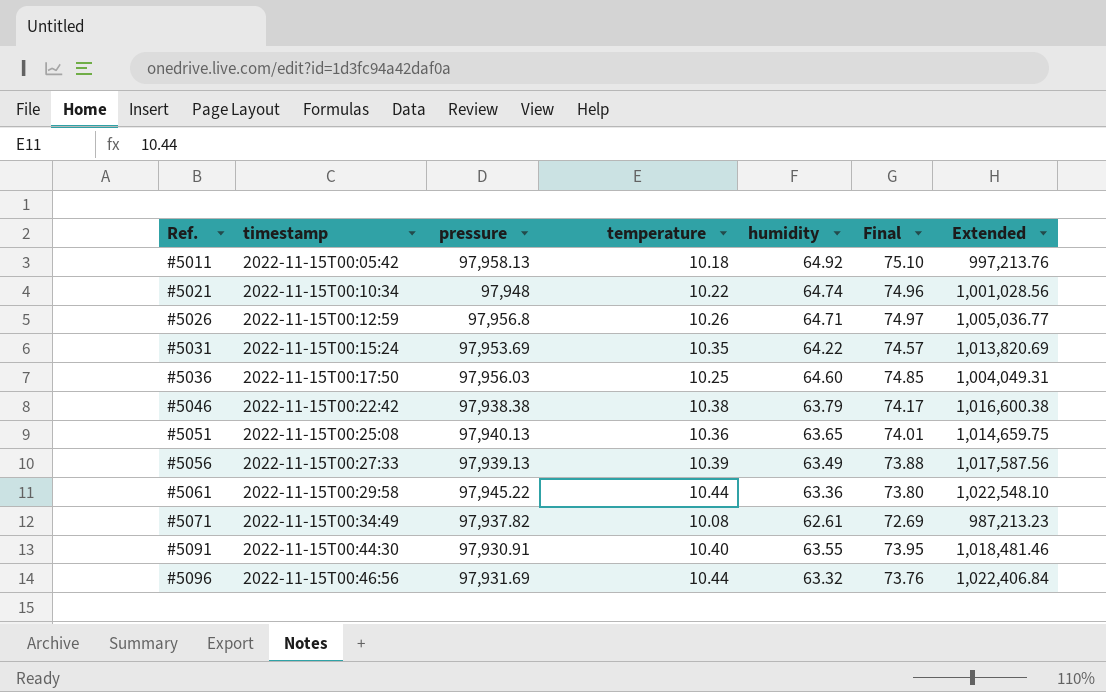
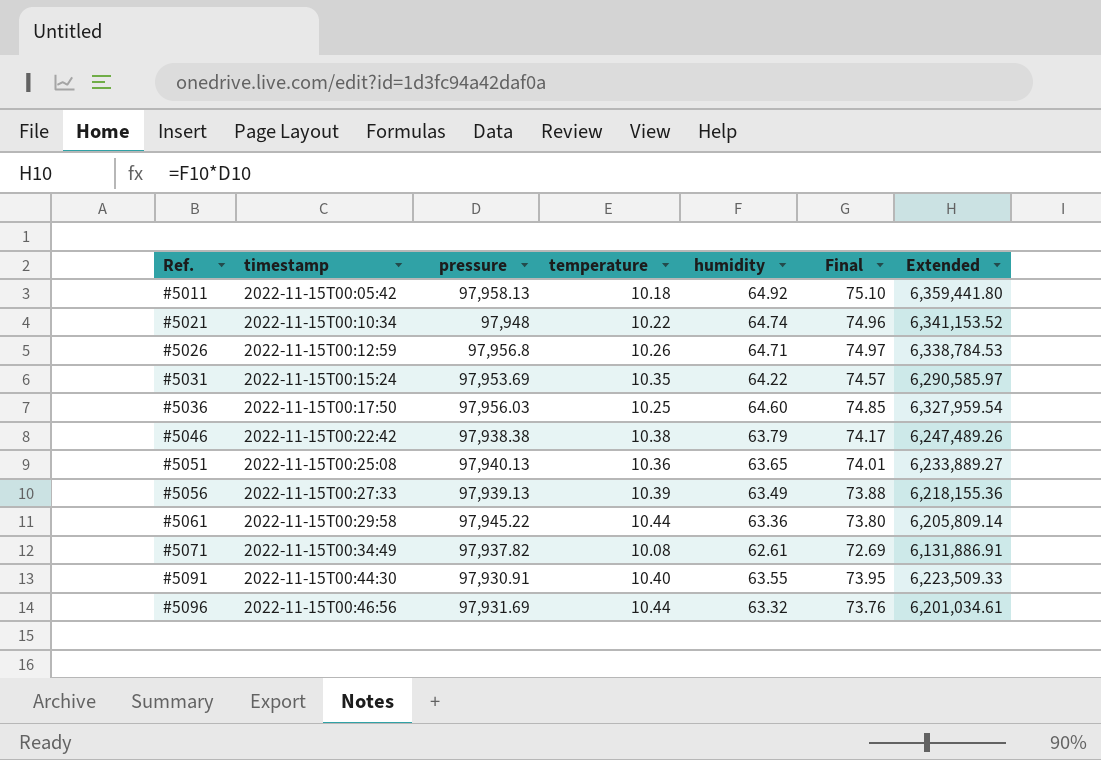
column Extended | formula: [pressure] * [temperature] -> [pressure] * [humidity]

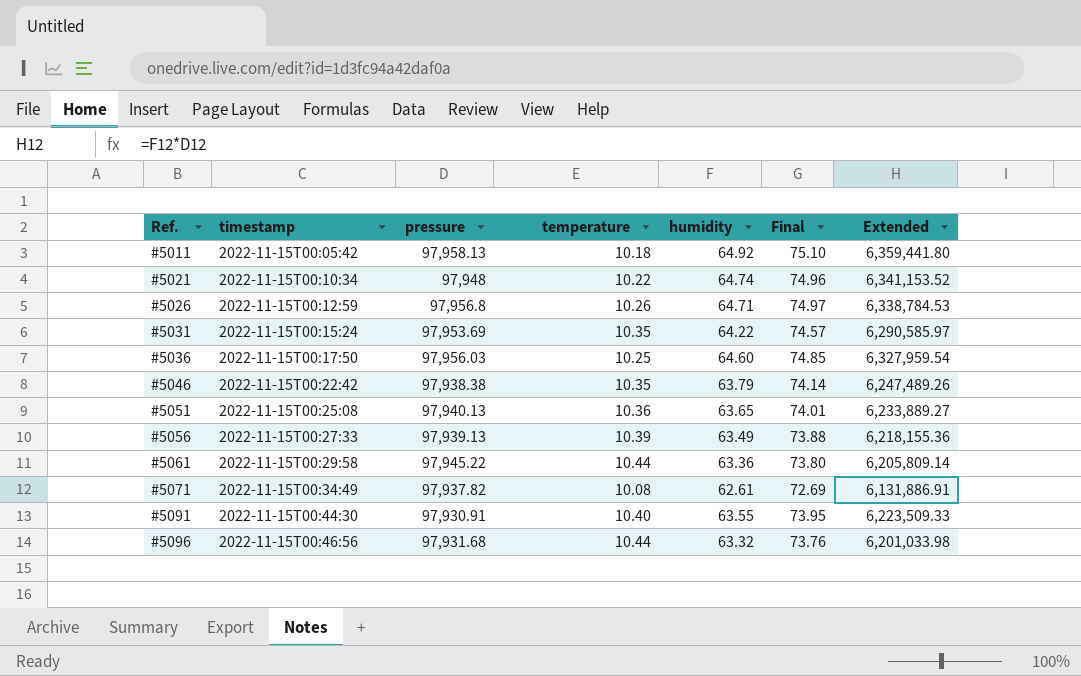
#5046 | temperature: 10.38 -> 10.35
#5046 | Final: 74.17 -> 74.14
#5096 | pressure: 97,931.69 -> 97,931.68
#5096 | Extended: 6,201,034.61 -> 6,201,033.98

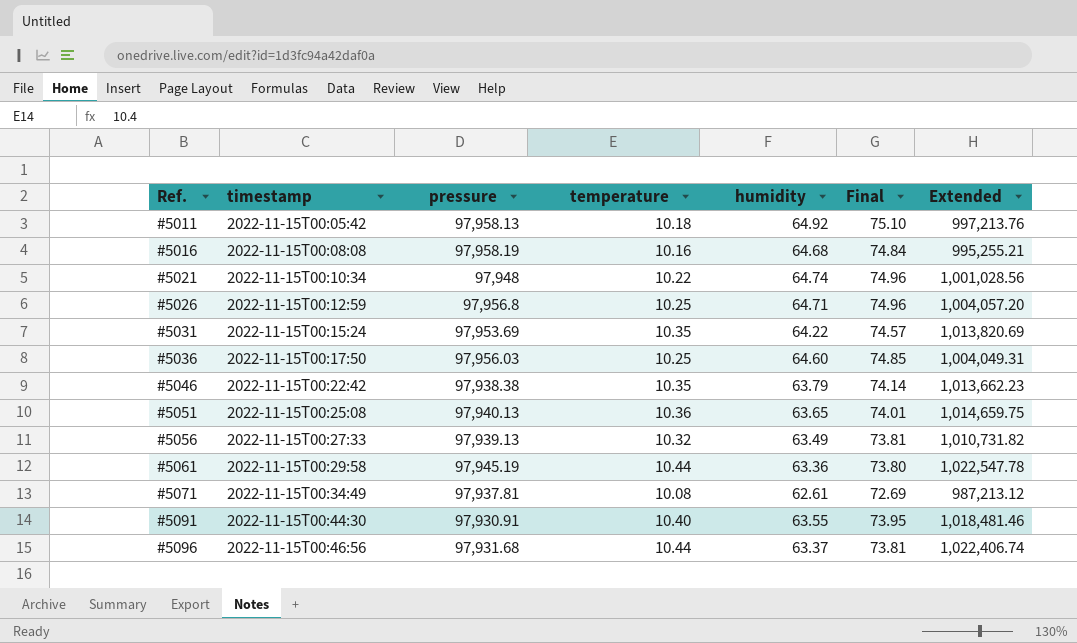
column Extended | formula: [pressure] * [humidity] -> [pressure] * [temperature]
row #5016: none -> 2022-11-15T00:08:08 | 97,958.19 | 10.16 | 64.68 | 74.84 | 995,255.21
#5026 | temperature: 10.26 -> 10.25
#5026 | Final: 74.97 -> 74.96
#5056 | temperature: 10.39 -> 10.32
#5056 | Final: 73.88 -> 73.81
#5061 | pressure: 97,945.22 -> 97,945.19
#5071 | pressure: 97,937.82 -> 97,937.81
#5096 | humidity: 63.32 -> 63.37
#5096 | Final: 73.76 -> 73.81

